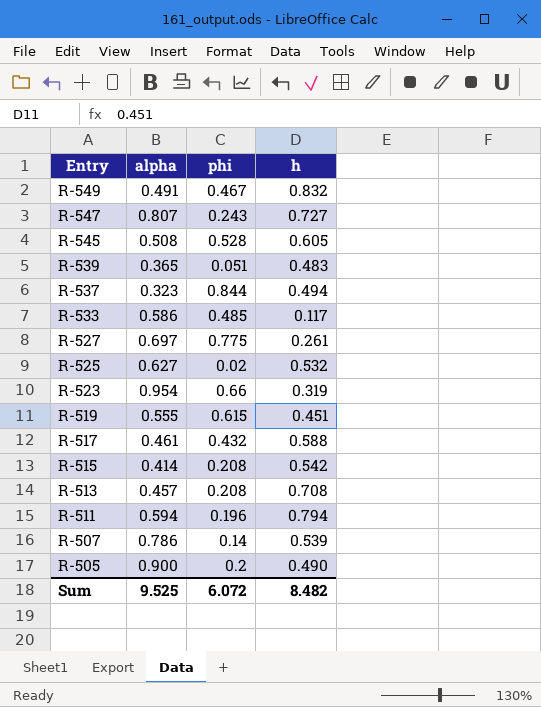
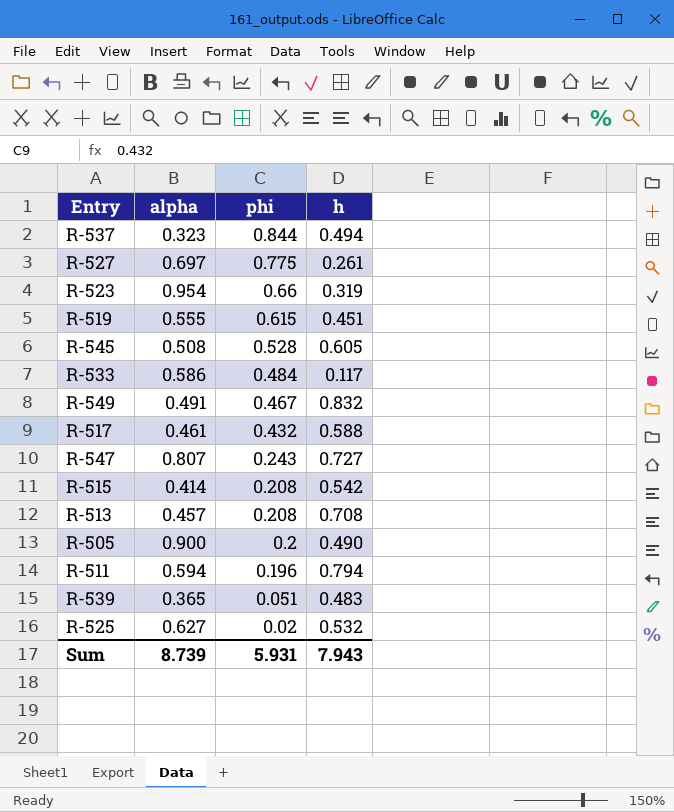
row order: Entry descending -> phi descending
row R-507: 0.786 | 0.14 | 0.539 -> none
R-533 | phi: 0.485 -> 0.484
Sum | alpha: 9.525 -> 8.739
Sum | phi: 6.072 -> 5.931
Sum | h: 8.482 -> 7.943

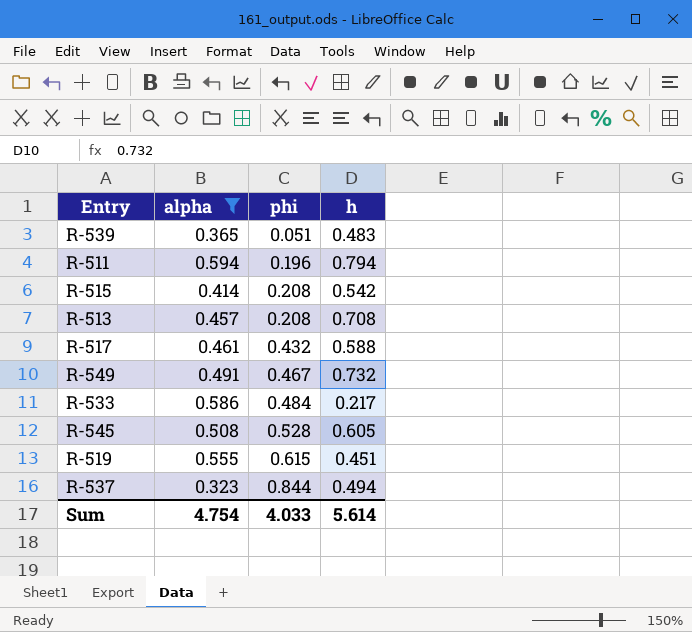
filter: none -> alpha <= 0.594
row order: phi descending -> phi ascending
R-549 | h: 0.832 -> 0.732
R-533 | h: 0.117 -> 0.217
Sum | alpha: 8.739 -> 4.754
Sum | phi: 5.931 -> 4.033
Sum | h: 7.943 -> 5.614

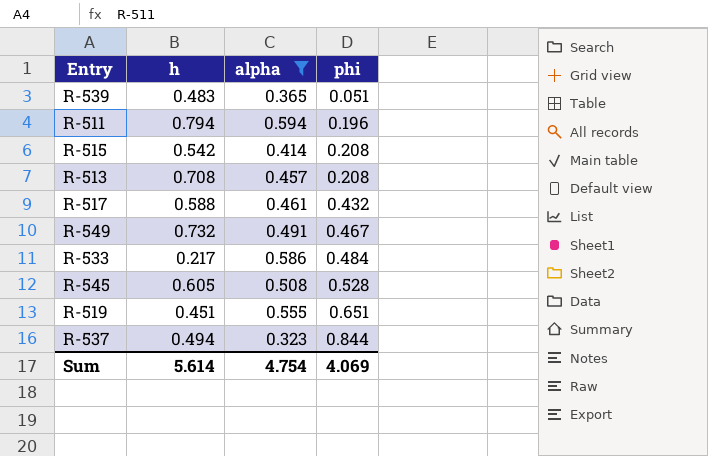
column h | position: 4 -> 2
R-519 | phi: 0.615 -> 0.651
Sum | phi: 4.033 -> 4.069

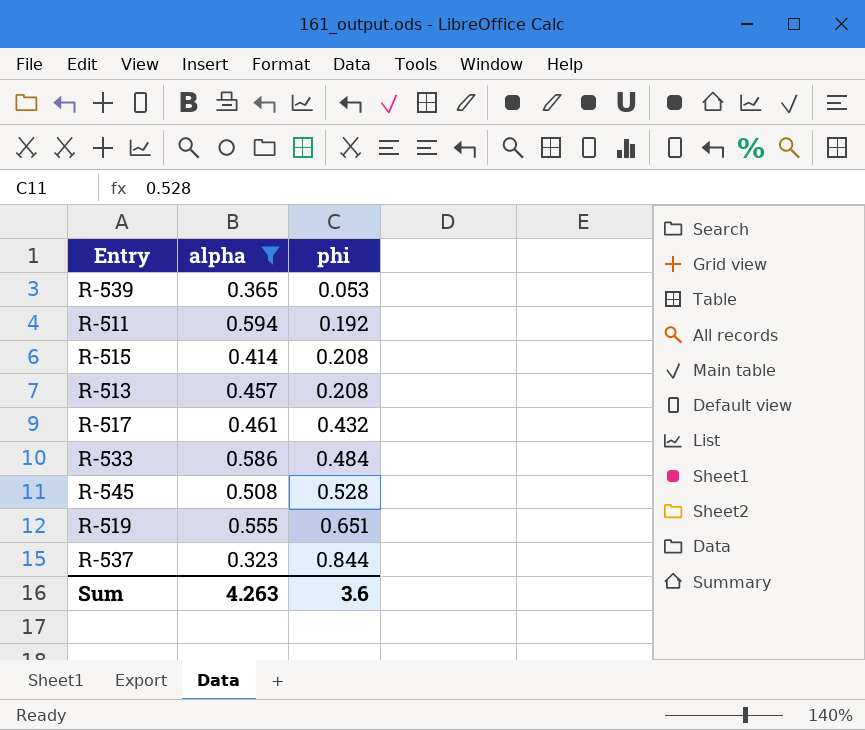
column h | position: 2 -> none
row R-549: 0.732 | 0.491 | 0.467 -> none
R-539 | phi: 0.051 -> 0.053
R-511 | phi: 0.196 -> 0.192
Sum | alpha: 4.754 -> 4.263
Sum | phi: 4.069 -> 3.6

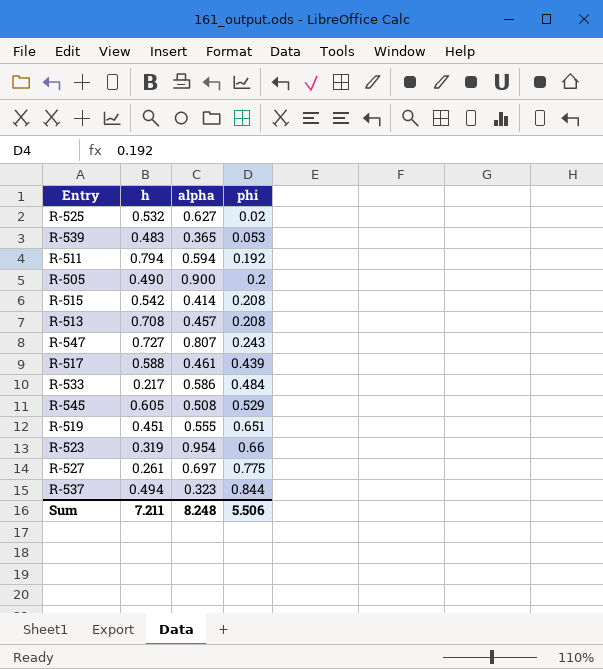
filter: alpha <= 0.594 -> none
column h | position: none -> 2
R-517 | phi: 0.432 -> 0.439
R-545 | phi: 0.528 -> 0.529
Sum | alpha: 4.263 -> 8.248
Sum | phi: 3.6 -> 5.506

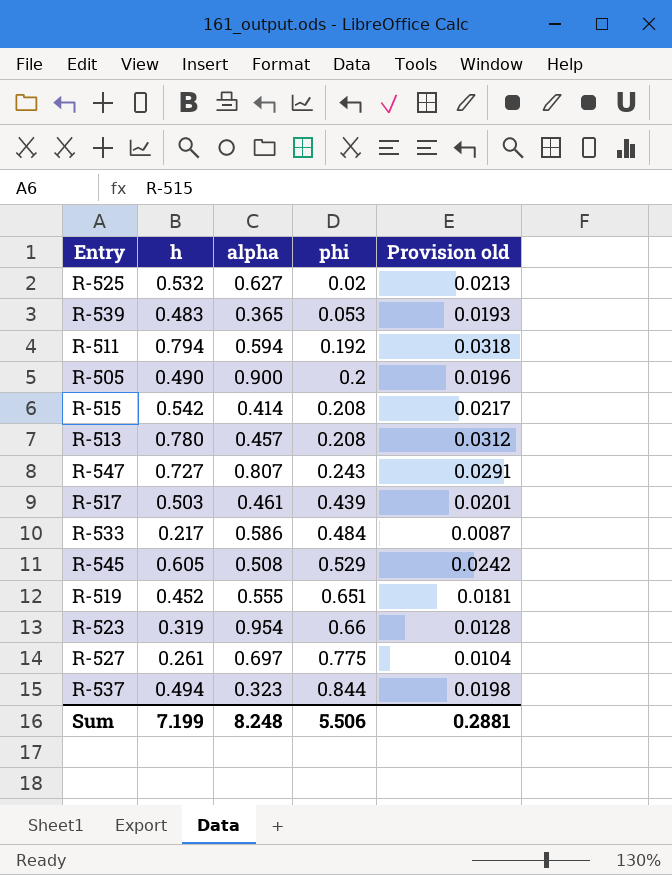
column Provision old | formula: none -> [h] * 0.04
R-513 | h: 0.708 -> 0.780
R-517 | h: 0.588 -> 0.503
R-519 | h: 0.451 -> 0.452
Sum | h: 7.211 -> 7.199

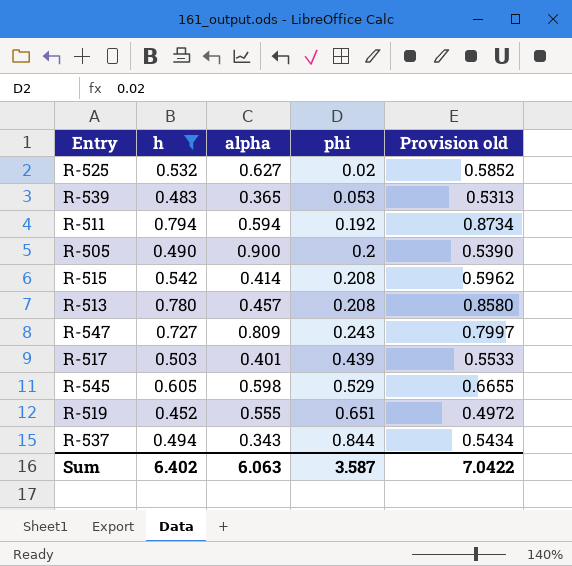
filter: none -> h >= 0.452
column Provision old | formula: [h] * 0.04 -> [h] * 1.1
R-547 | alpha: 0.807 -> 0.809
R-517 | alpha: 0.461 -> 0.401
R-545 | alpha: 0.508 -> 0.598
R-537 | alpha: 0.323 -> 0.343
Sum | h: 7.199 -> 6.402
Sum | alpha: 8.248 -> 6.063
Sum | phi: 5.506 -> 3.587
Sum | Provision old: 0.2881 -> 7.0422

